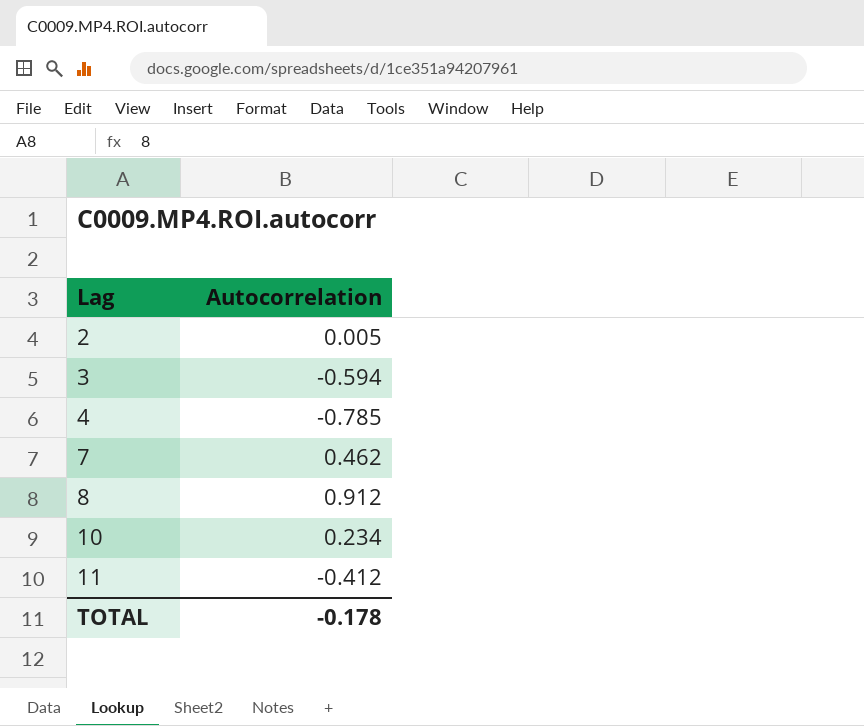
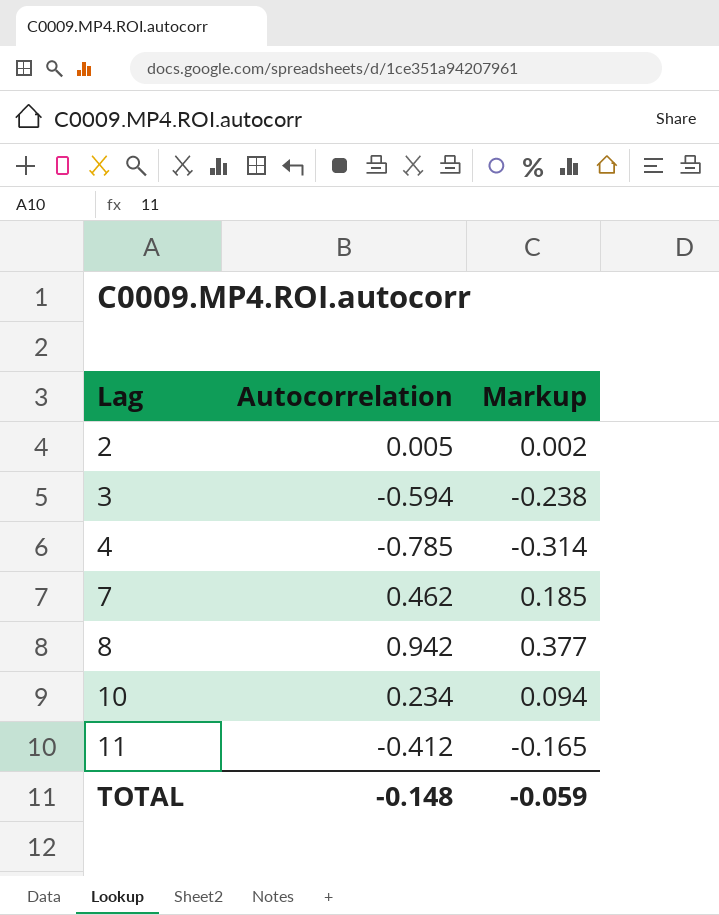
column Markup | formula: none -> [Autocorrelation] * 0.4
8 | Autocorrelation: 0.912 -> 0.942
TOTAL | Autocorrelation: -0.178 -> -0.148

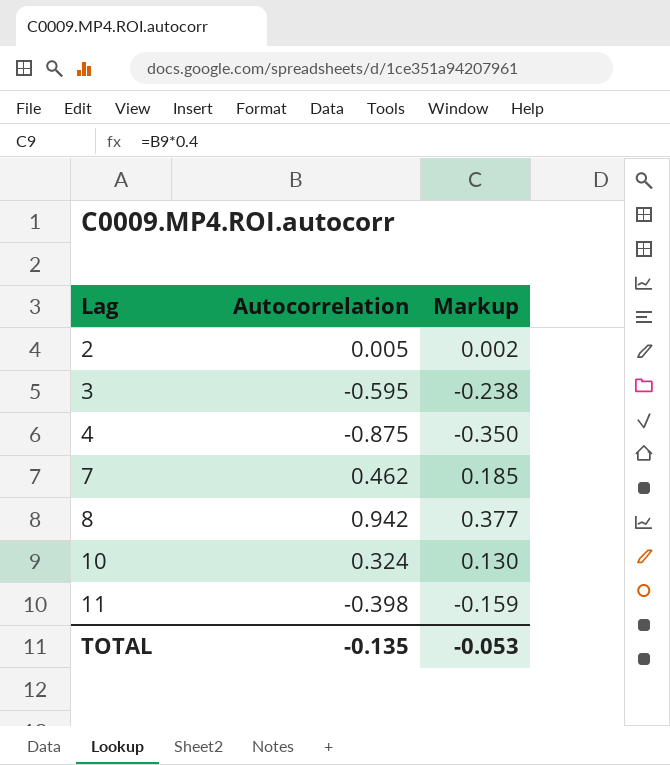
3 | Autocorrelation: -0.594 -> -0.595
4 | Autocorrelation: -0.785 -> -0.875
4 | Markup: -0.314 -> -0.350
10 | Autocorrelation: 0.234 -> 0.324
10 | Markup: 0.094 -> 0.130
11 | Autocorrelation: -0.412 -> -0.398
11 | Markup: -0.165 -> -0.159
TOTAL | Autocorrelation: -0.148 -> -0.135
TOTAL | Markup: -0.059 -> -0.053

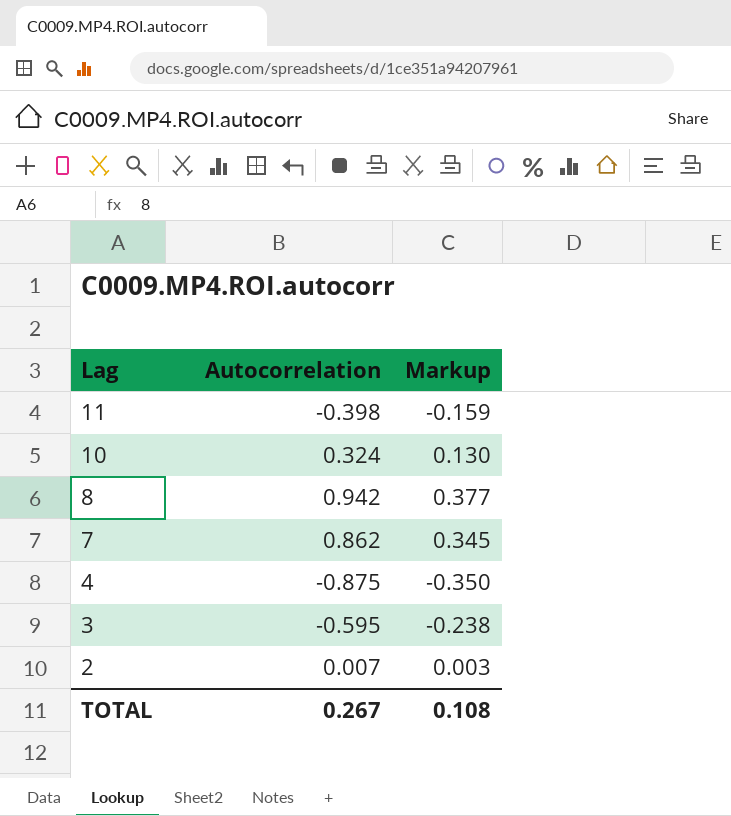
row order: Lag ascending -> Lag descending
7 | Autocorrelation: 0.462 -> 0.862
7 | Markup: 0.185 -> 0.345
2 | Autocorrelation: 0.005 -> 0.007
2 | Markup: 0.002 -> 0.003
TOTAL | Autocorrelation: -0.135 -> 0.267
TOTAL | Markup: -0.053 -> 0.108

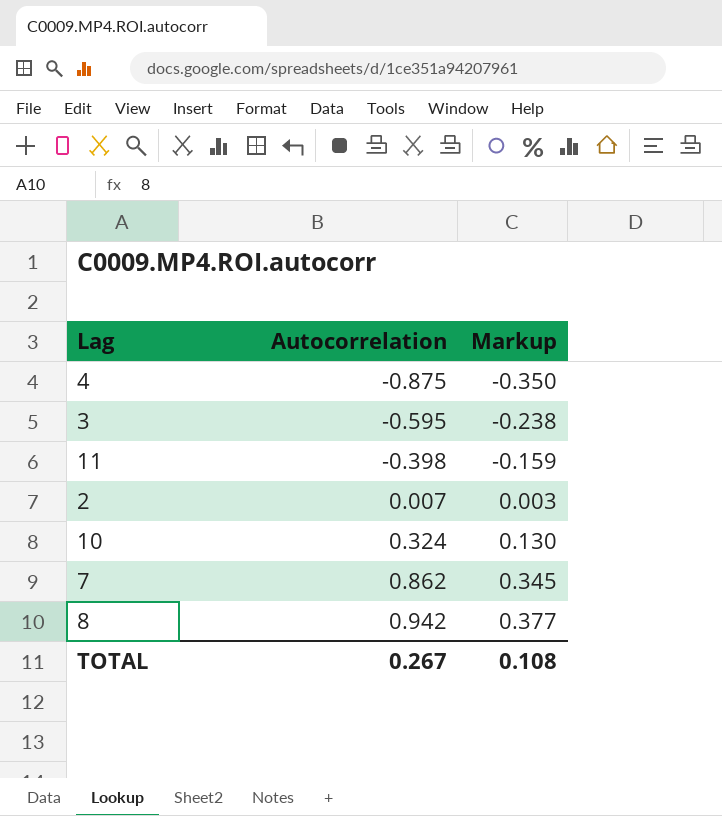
row order: Lag descending -> Autocorrelation ascending

